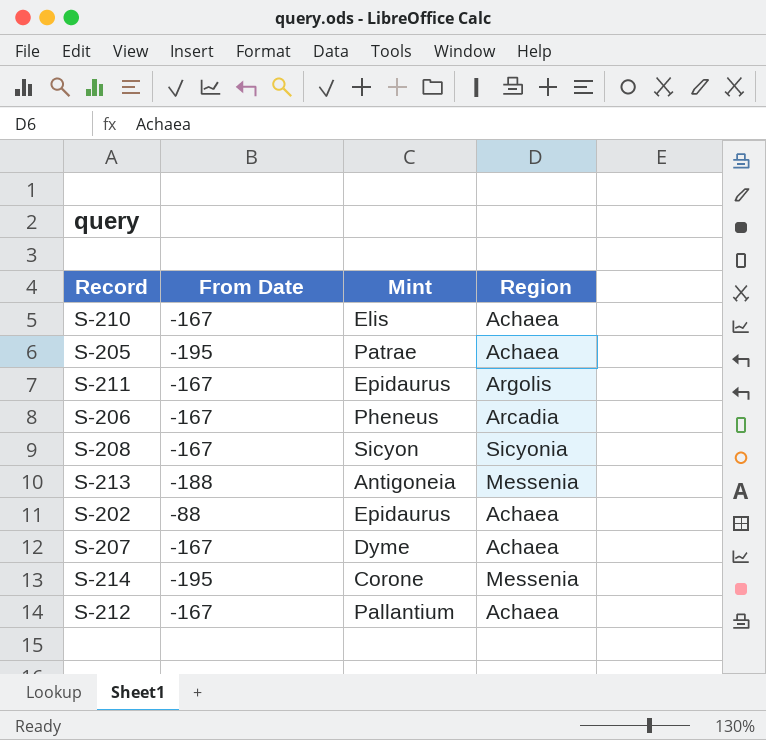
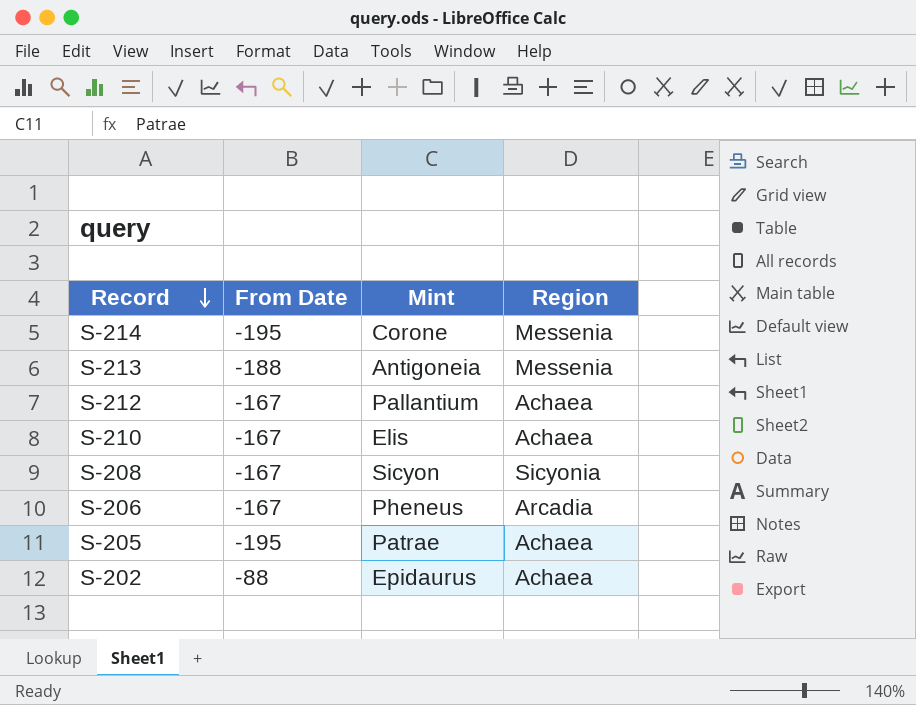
row order: none -> Record descending
row S-211: -167 | Epidaurus | Argolis -> none
row S-207: -167 | Dyme | Achaea -> none

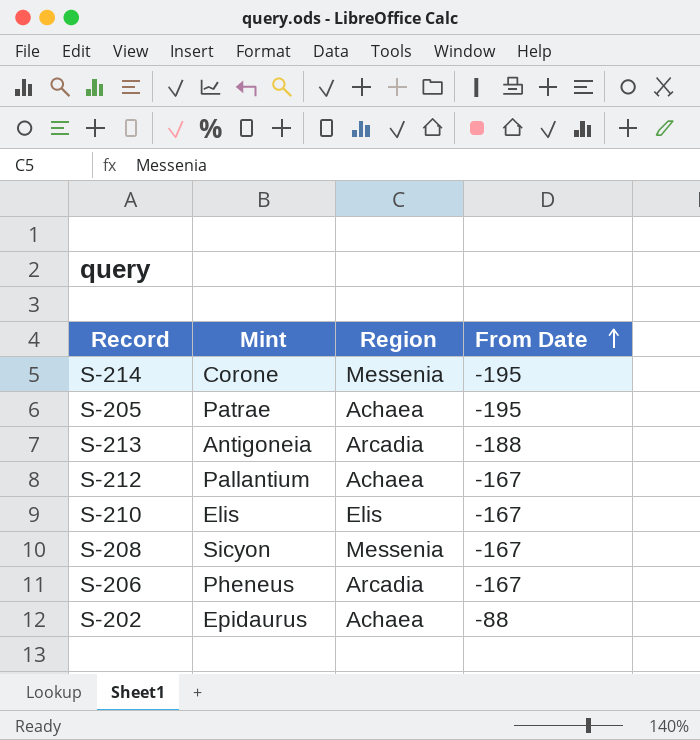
row order: Record descending -> From Date ascending
column From Date | position: 2 -> 4
S-213 | Region: Messenia -> Arcadia
S-210 | Region: Achaea -> Elis
S-208 | Region: Sicyonia -> Messenia

